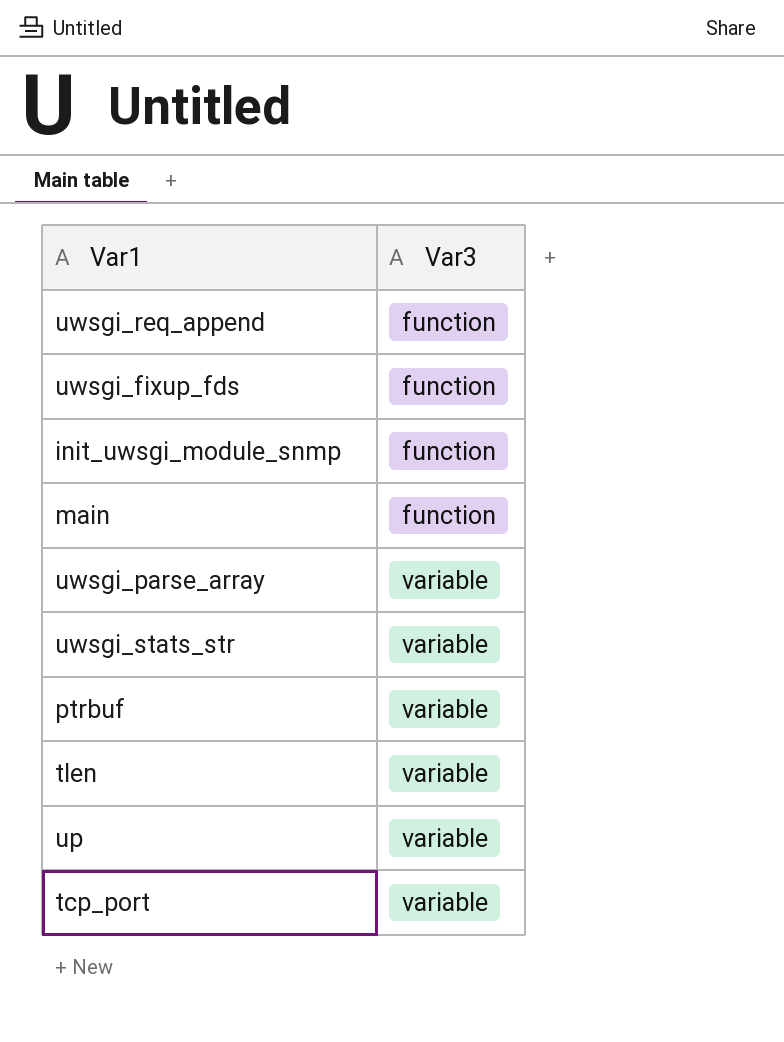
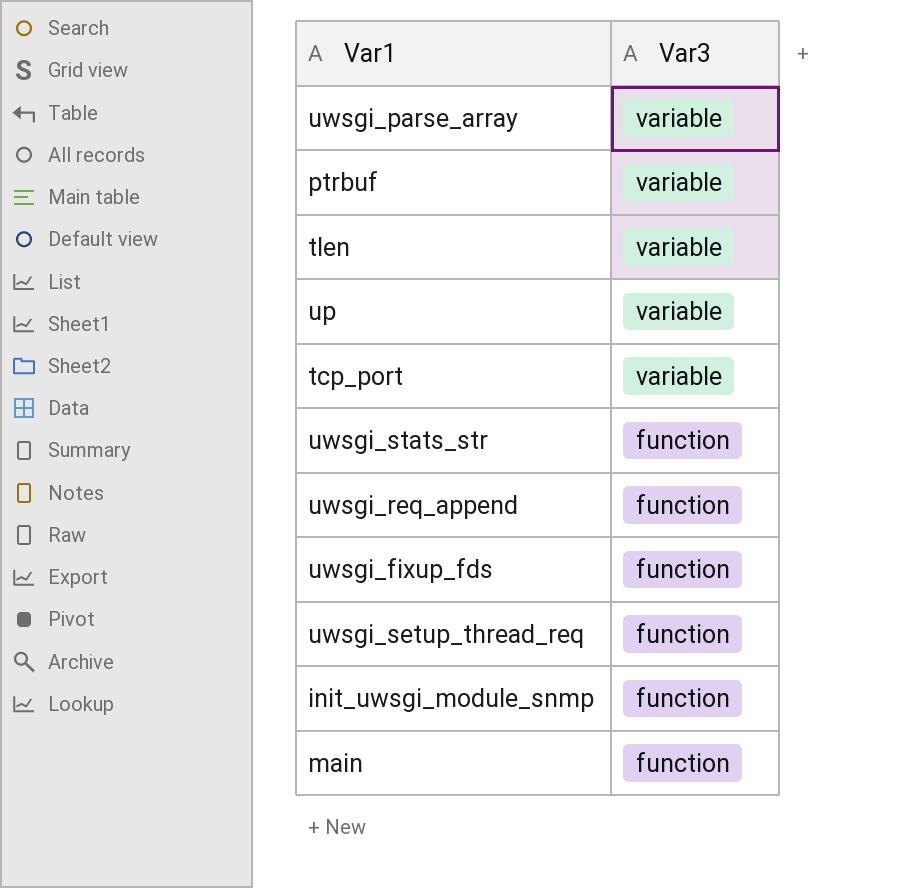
row order: Var3 ascending -> Var3 descending
uwsgi_stats_str | Var3: variable -> function
row uwsgi_setup_thread_req: none -> function

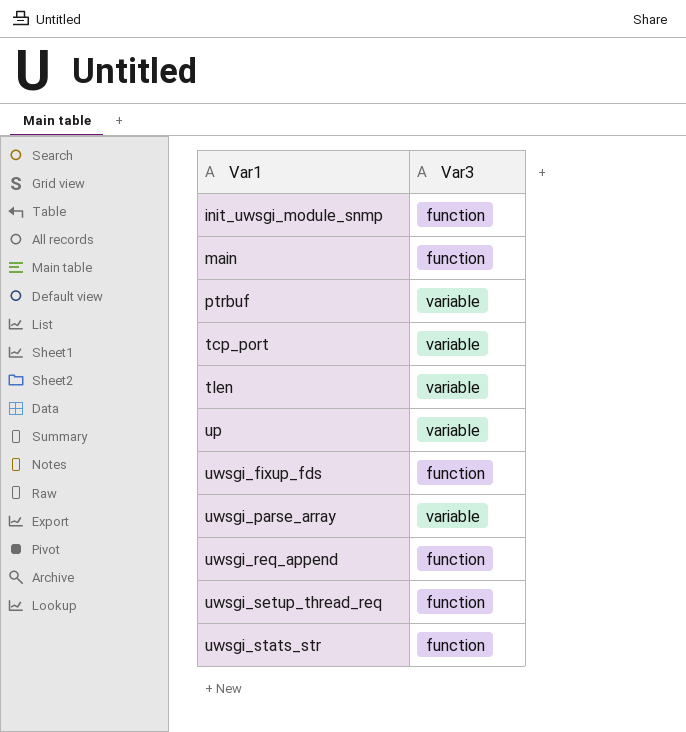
row order: Var3 descending -> Var1 ascending

